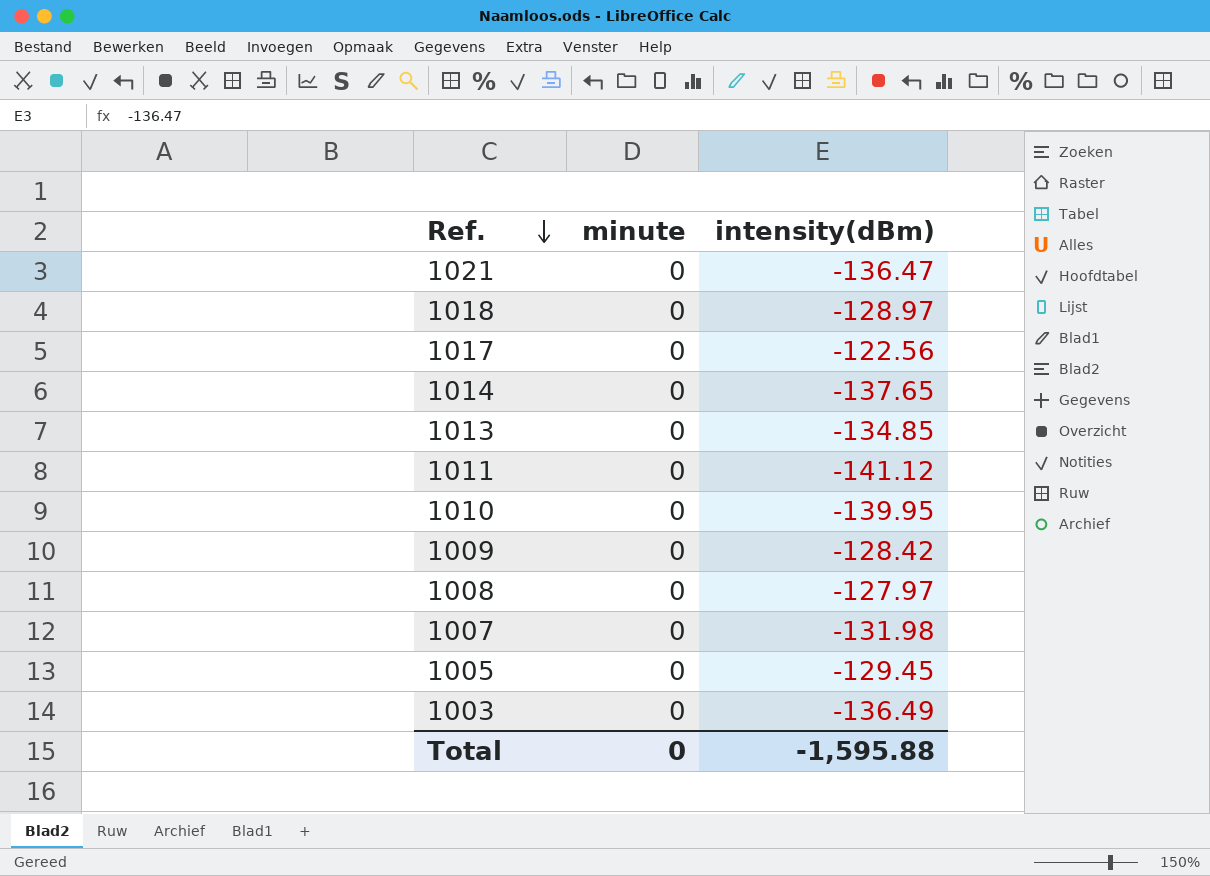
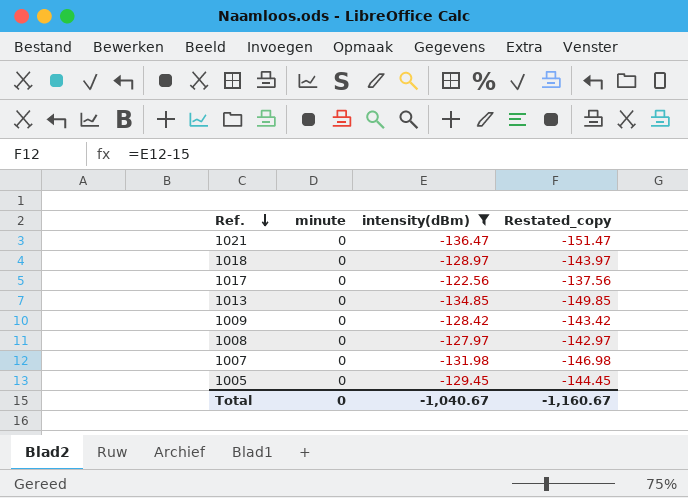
filter: none -> intensity(dBm) >= -136.47
column Restated_copy | formula: none -> [intensity(dBm)] - 15
Total | intensity(dBm): -1,595.88 -> -1,040.67

